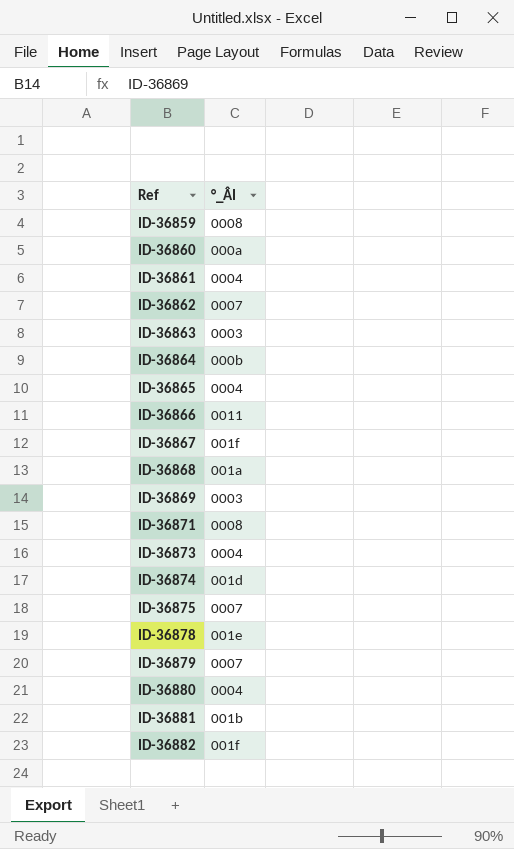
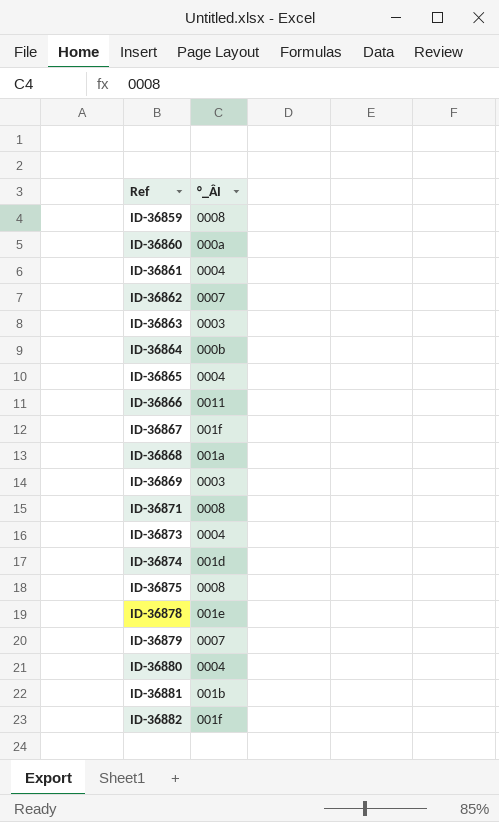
ID-36875 | °_ÂI: 0007 -> 0008

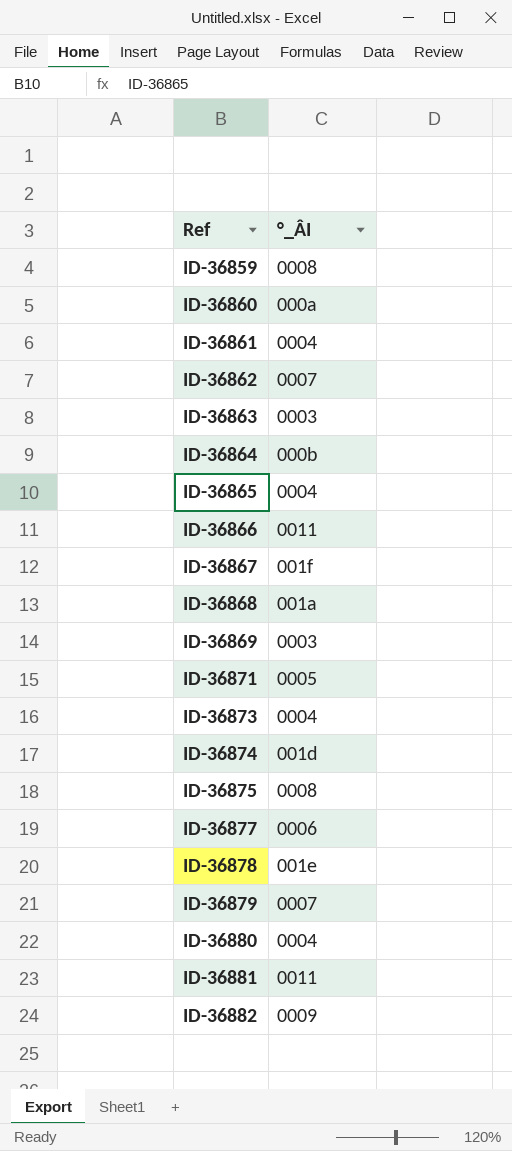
ID-36871 | °_ÂI: 0008 -> 0005
row ID-36877: none -> 0006
ID-36881 | °_ÂI: 001b -> 0011
ID-36882 | °_ÂI: 001f -> 0009

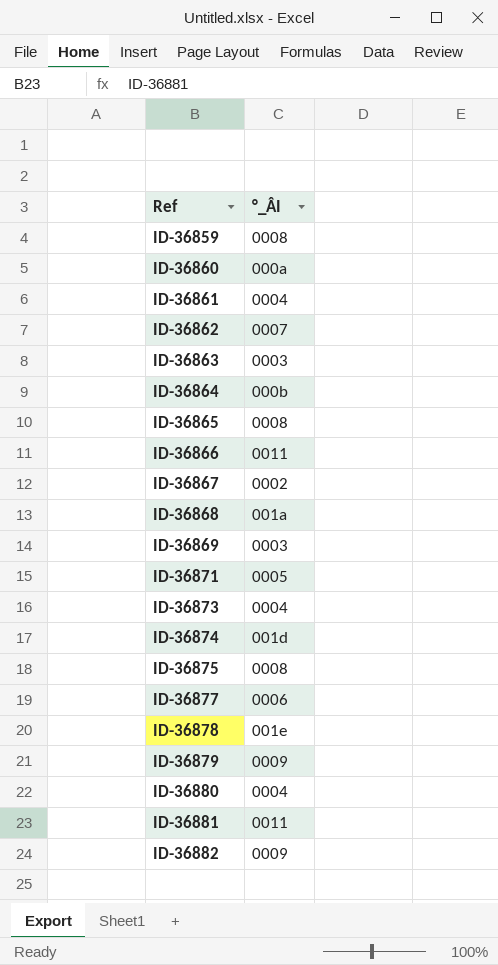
ID-36865 | °_ÂI: 0004 -> 0008
ID-36867 | °_ÂI: 001f -> 0002
ID-36879 | °_ÂI: 0007 -> 0009

